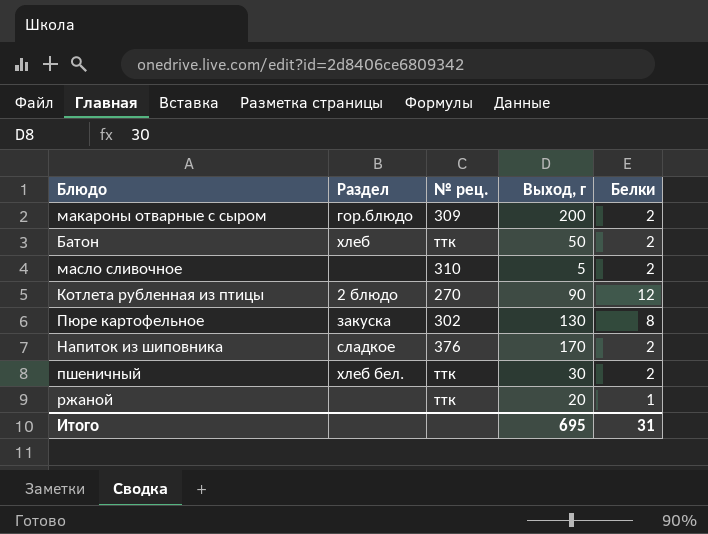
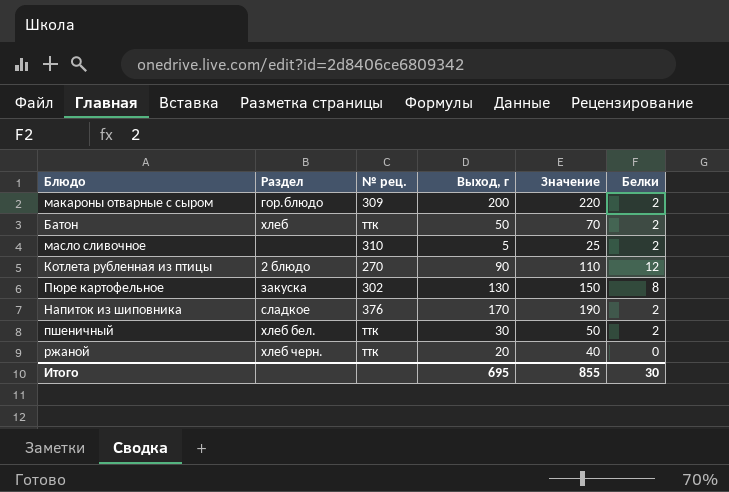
column Значение | formula: none -> [Выход, г] + 20
ржаной | Раздел: none -> хлеб черн.
ржаной | Белки: 1 -> 0
Итого | Белки: 31 -> 30

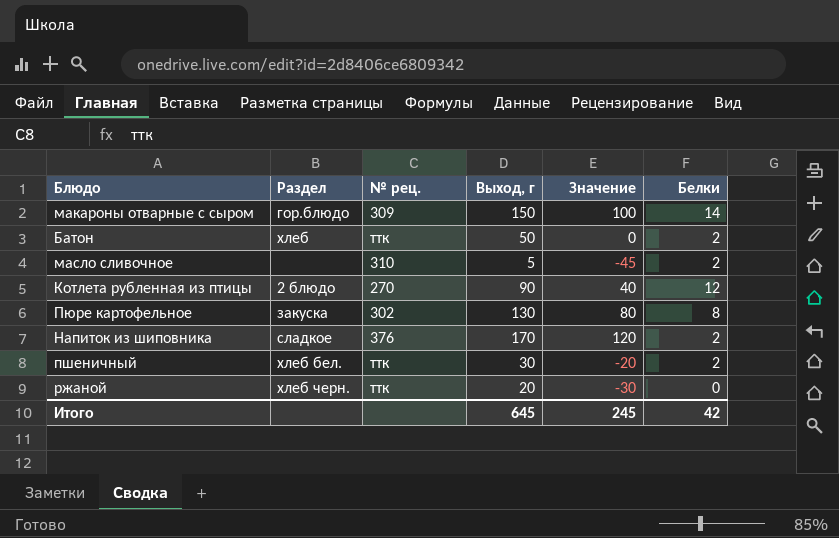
column Значение | formula: [Выход, г] + 20 -> [Выход, г] - 50
макароны отварные с сыром | Выход, г: 200 -> 150
макароны отварные с сыром | Белки: 2 -> 14
Итого | Выход, г: 695 -> 645
Итого | Значение: 855 -> 245
Итого | Белки: 30 -> 42

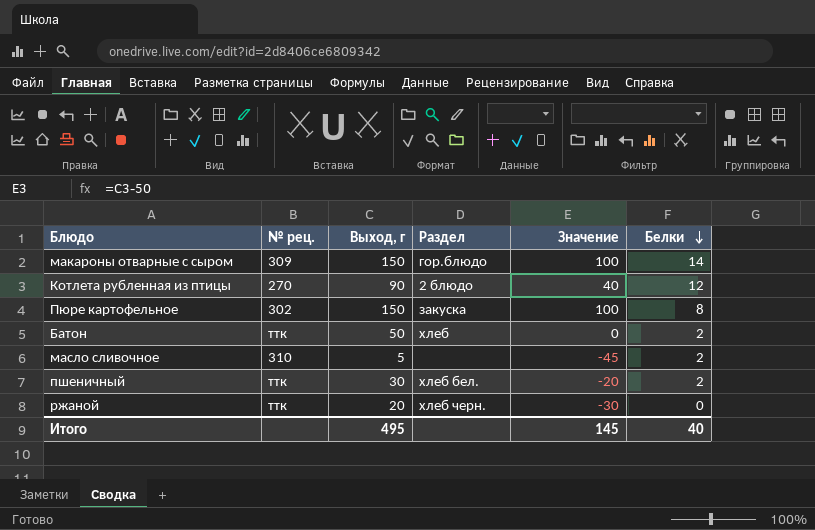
row order: none -> Белки descending
column Раздел | position: 2 -> 4
row Напиток из шиповника: сладкое | 376 | 170 | 120 | 2 -> none
Пюре картофельное | Выход, г: 130 -> 150
Пюре картофельное | Значение: 80 -> 100
Итого | Выход, г: 645 -> 495
Итого | Значение: 245 -> 145
Итого | Белки: 42 -> 40

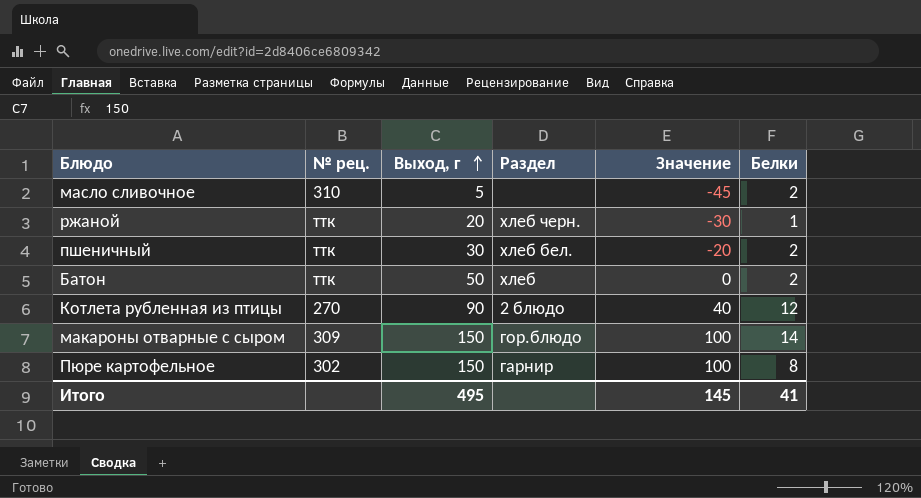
row order: Белки descending -> Выход, г ascending
ржаной | Белки: 0 -> 1
Пюре картофельное | Раздел: закуска -> гарнир
Итого | Белки: 40 -> 41

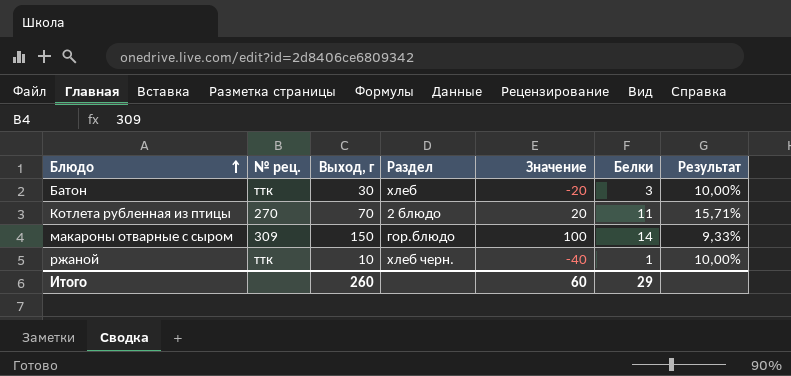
row order: Выход, г ascending -> Блюдо ascending
column Результат | formula: none -> [Белки] / [Выход, г]
row масло сливочное: 310 | 5 | none | -45 | 2 -> none
row пшеничный: ттк | 30 | хлеб бел. | -20 | 2 -> none
row Пюре картофельное: 302 | 150 | гарнир | 100 | 8 -> none
Батон | Выход, г: 50 -> 30
Батон | Значение: 0 -> -20
Батон | Белки: 2 -> 3
Котлета рубленная из птицы | Выход, г: 90 -> 70
Котлета рубленная из птицы | Значение: 40 -> 20
Котлета рубленная из птицы | Белки: 12 -> 11
ржаной | Выход, г: 20 -> 10
ржаной | Значение: -30 -> -40
Итого | Выход, г: 495 -> 260
Итого | Значение: 145 -> 60
Итого | Белки: 41 -> 29

